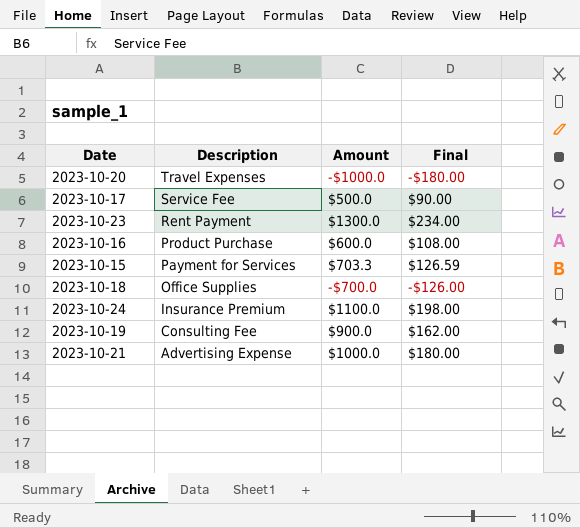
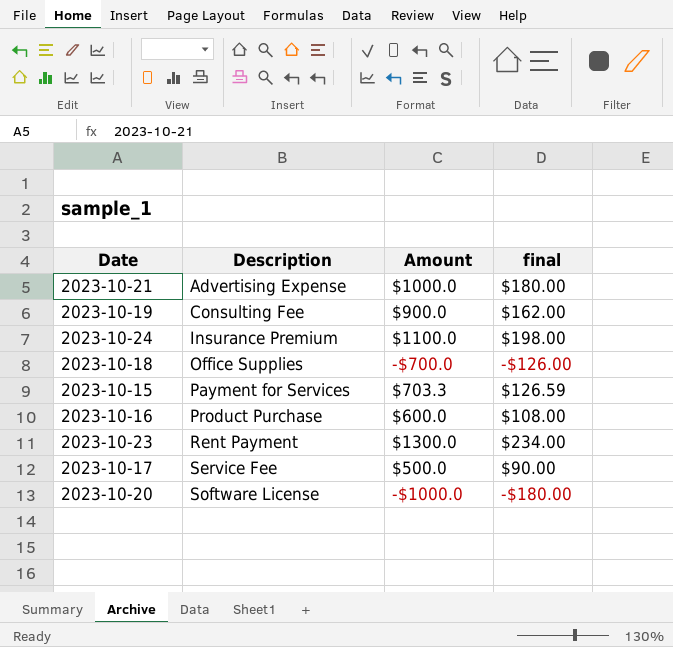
row order: Description descending -> Description ascending
column name: Final -> final
2023-10-20 | Description: Travel Expenses -> Software License

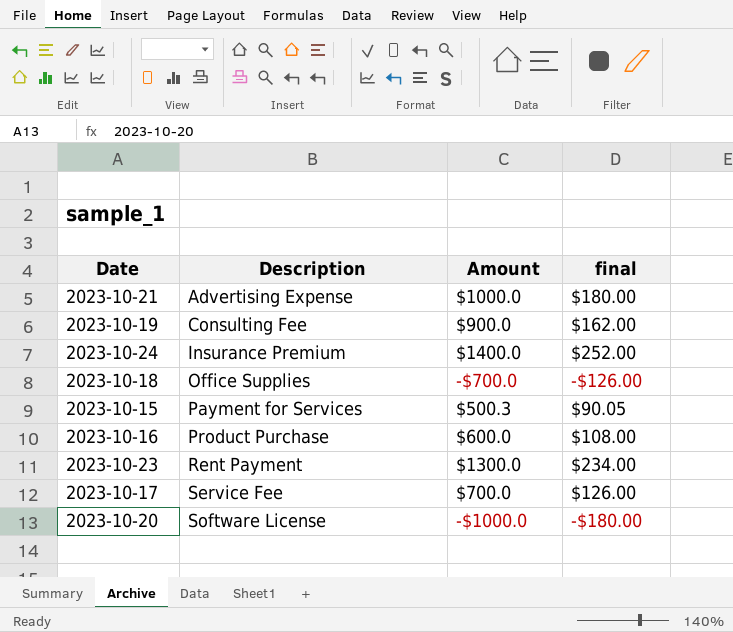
2023-10-24 | Amount: $1100.0 -> $1400.0
2023-10-24 | final: $198.00 -> $252.00
2023-10-15 | Amount: $703.3 -> $500.3
2023-10-15 | final: $126.59 -> $90.05
2023-10-17 | Amount: $500.0 -> $700.0
2023-10-17 | final: $90.00 -> $126.00

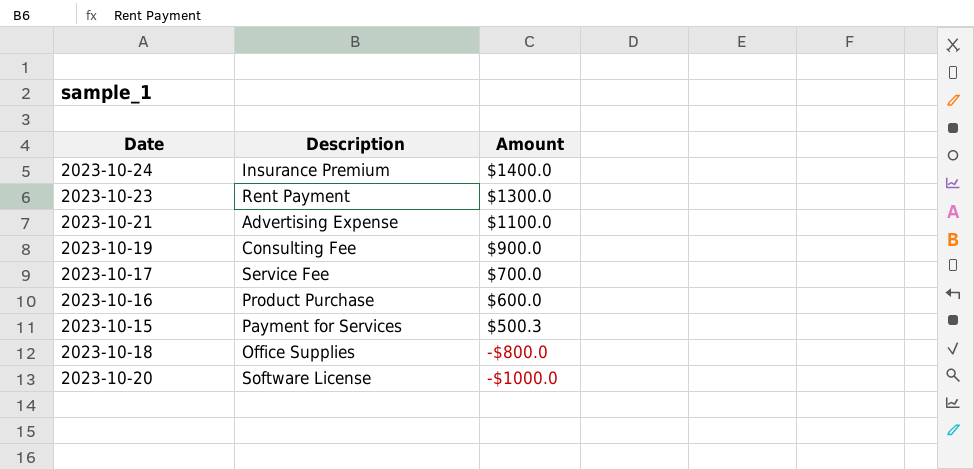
row order: Description ascending -> Amount descending
column final | formula: [Amount] * 0.18 -> none
2023-10-21 | Amount: $1000.0 -> $1100.0
2023-10-18 | Amount: -$700.0 -> -$800.0

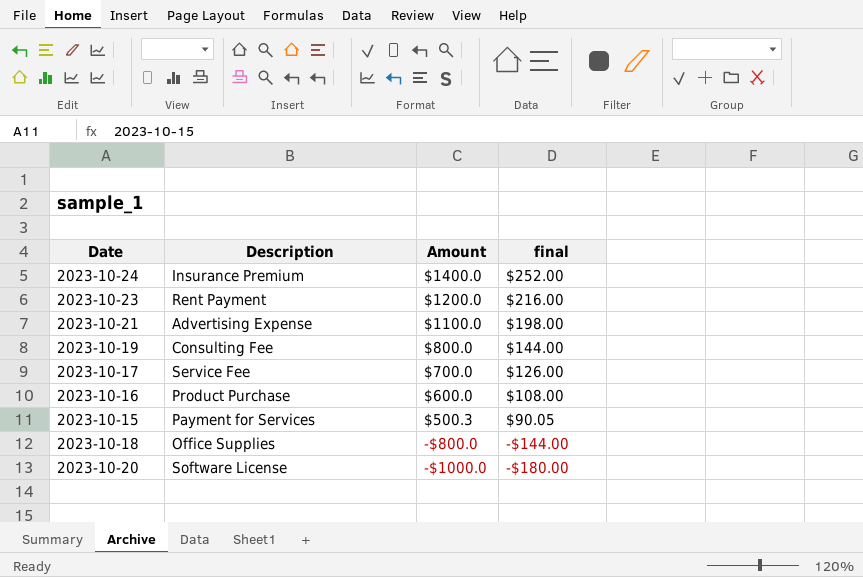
column final | formula: none -> [Amount] * 0.18
2023-10-23 | Amount: $1300.0 -> $1200.0
2023-10-19 | Amount: $900.0 -> $800.0

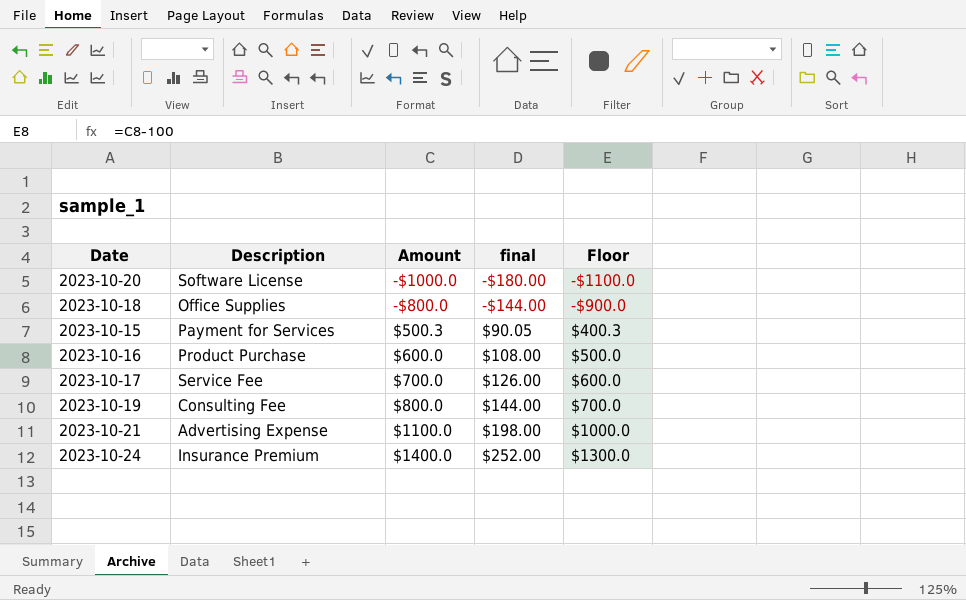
row order: Amount descending -> Amount ascending
column Floor | formula: none -> [Amount] - 100
row 2023-10-23: Rent Payment | $1200.0 | $216.00 -> none

